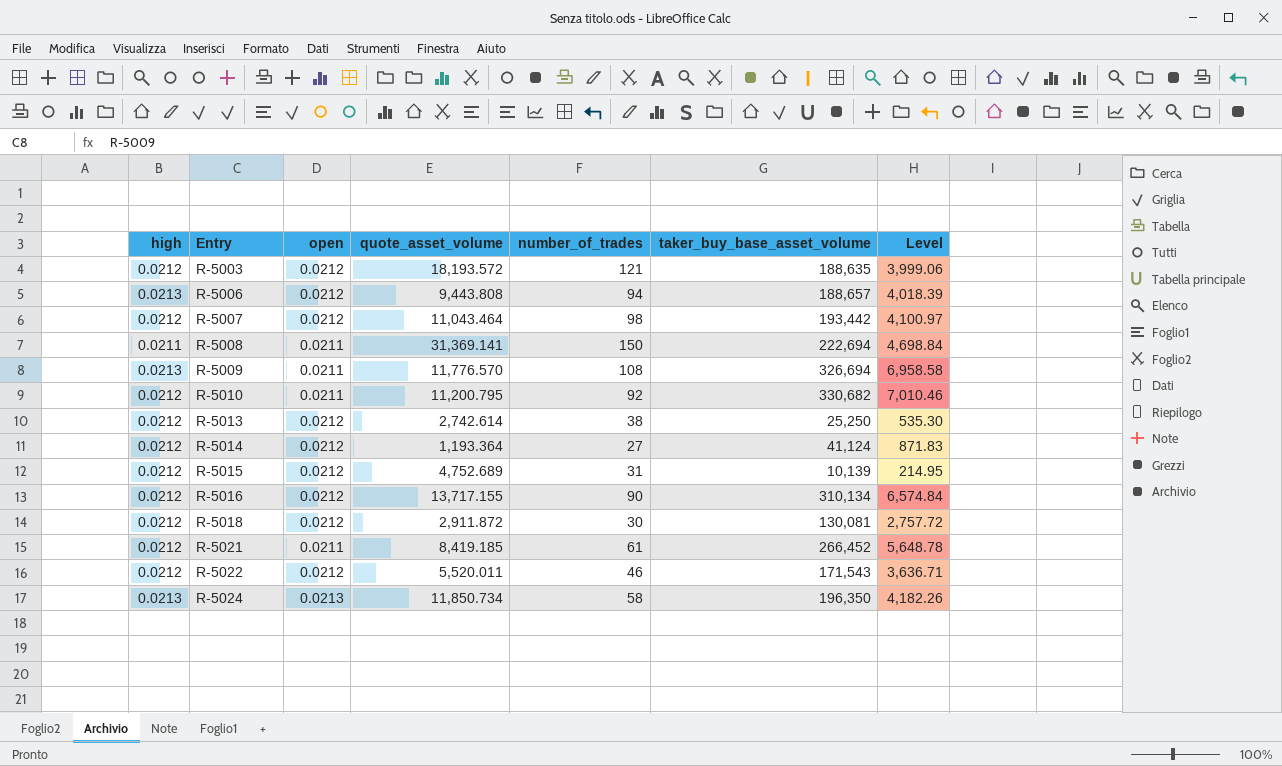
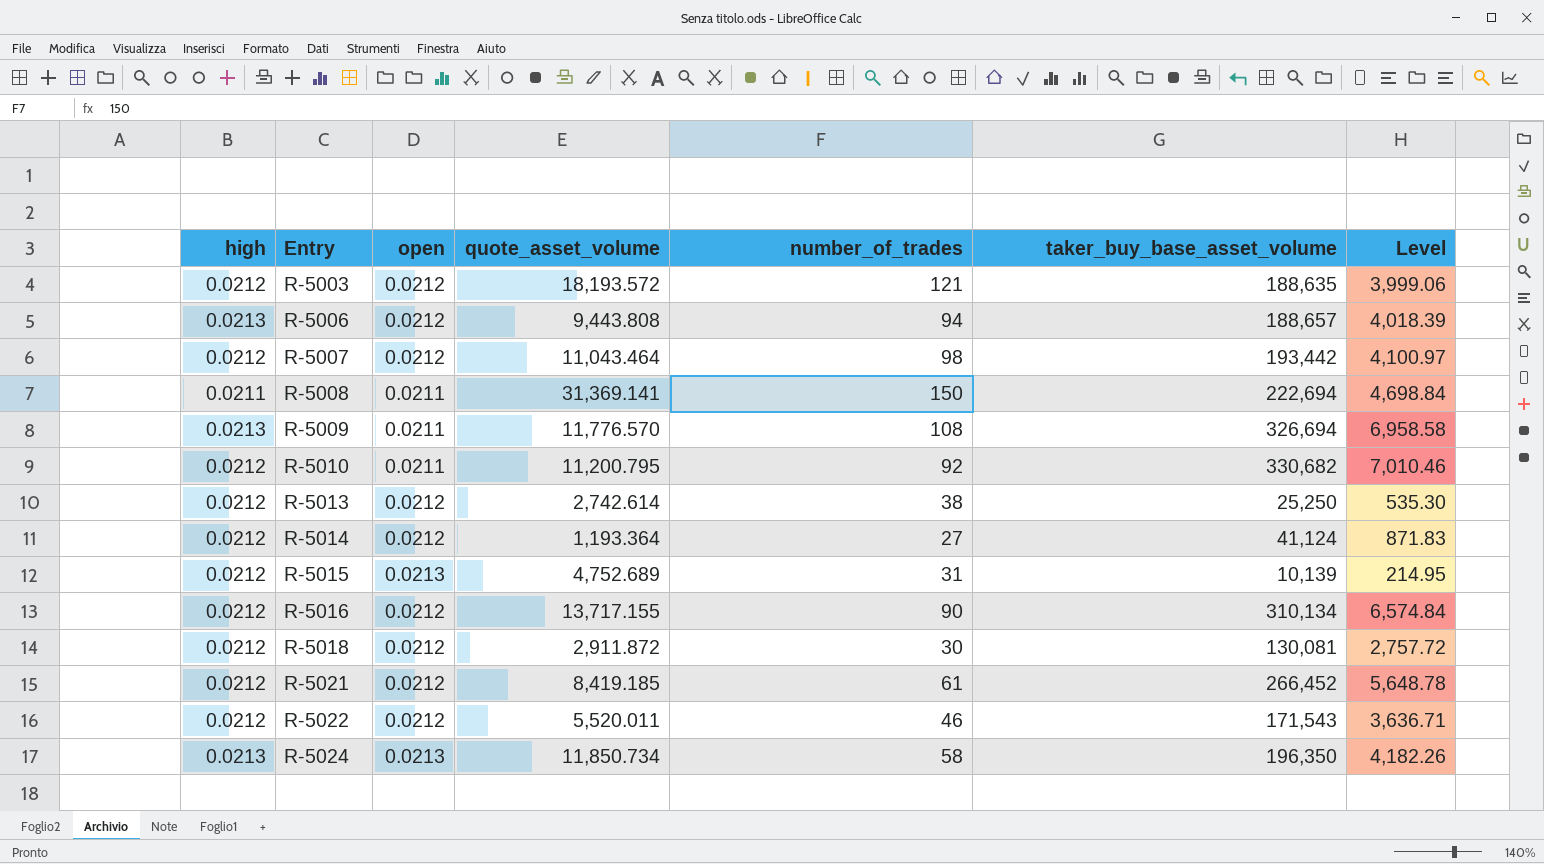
R-5015 | open: 0.0212 -> 0.0213
R-5021 | open: 0.0211 -> 0.0212

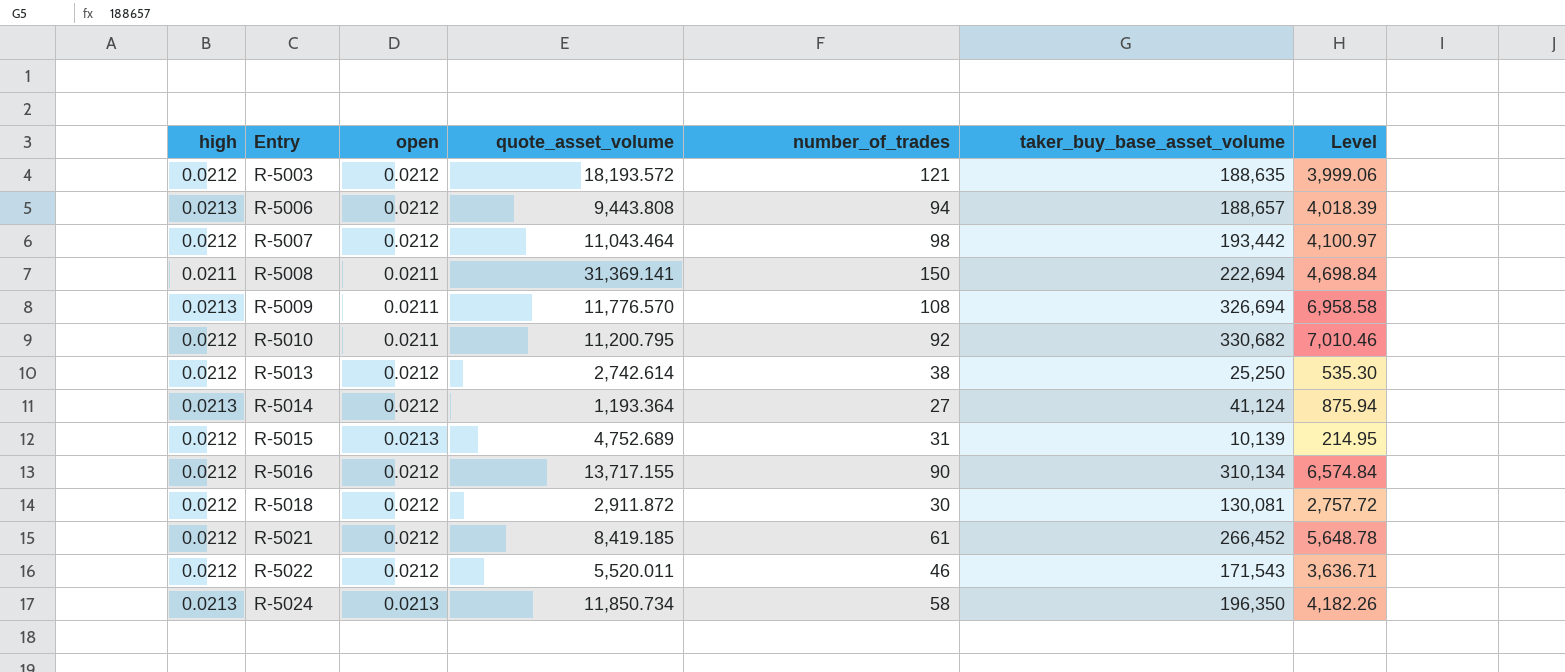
R-5014 | high: 0.0212 -> 0.0213
R-5014 | Level: 871.83 -> 875.94

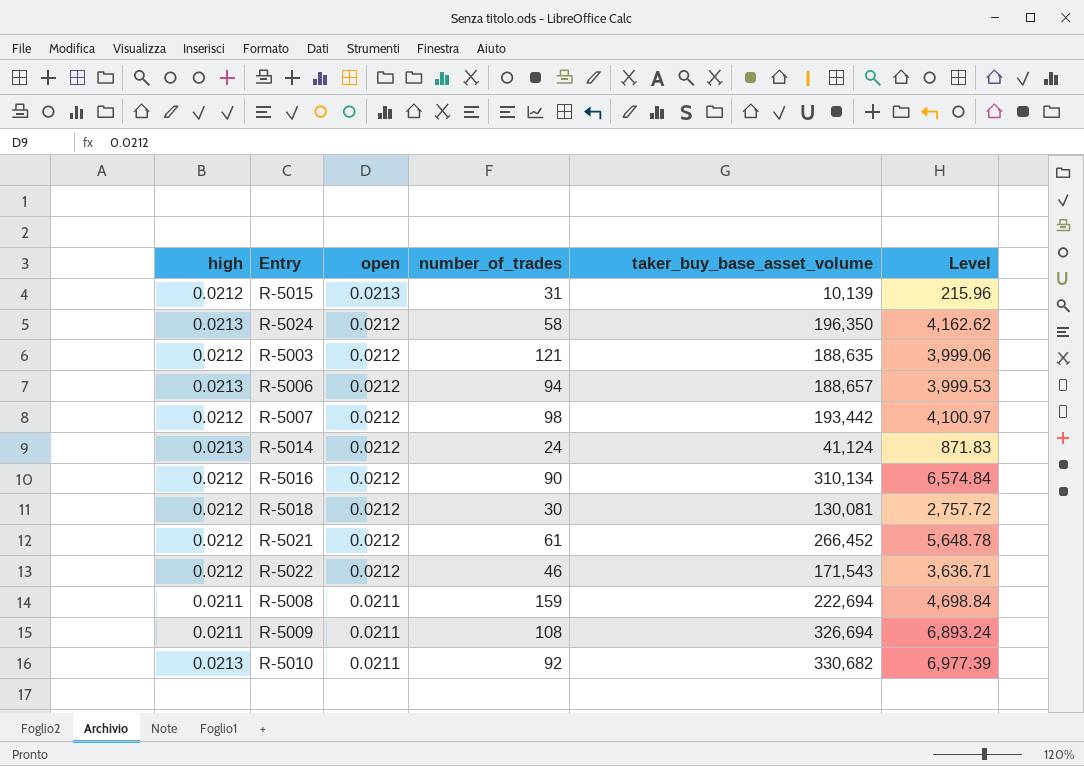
row order: Entry ascending -> open descending
column quote_asset_volume | position: 4 -> none
column Level | formula: [high] * [taker_buy_base_asset_volume] -> [open] * [taker_buy_base_asset_volume]
row R-5013: 0.0212 | 0.0212 | 2,742.614 | 38 | 25,250 | 535.30 -> none
R-5024 | open: 0.0213 -> 0.0212
R-5014 | number_of_trades: 27 -> 24
R-5008 | number_of_trades: 150 -> 159
R-5009 | high: 0.0213 -> 0.0211
R-5010 | high: 0.0212 -> 0.0213

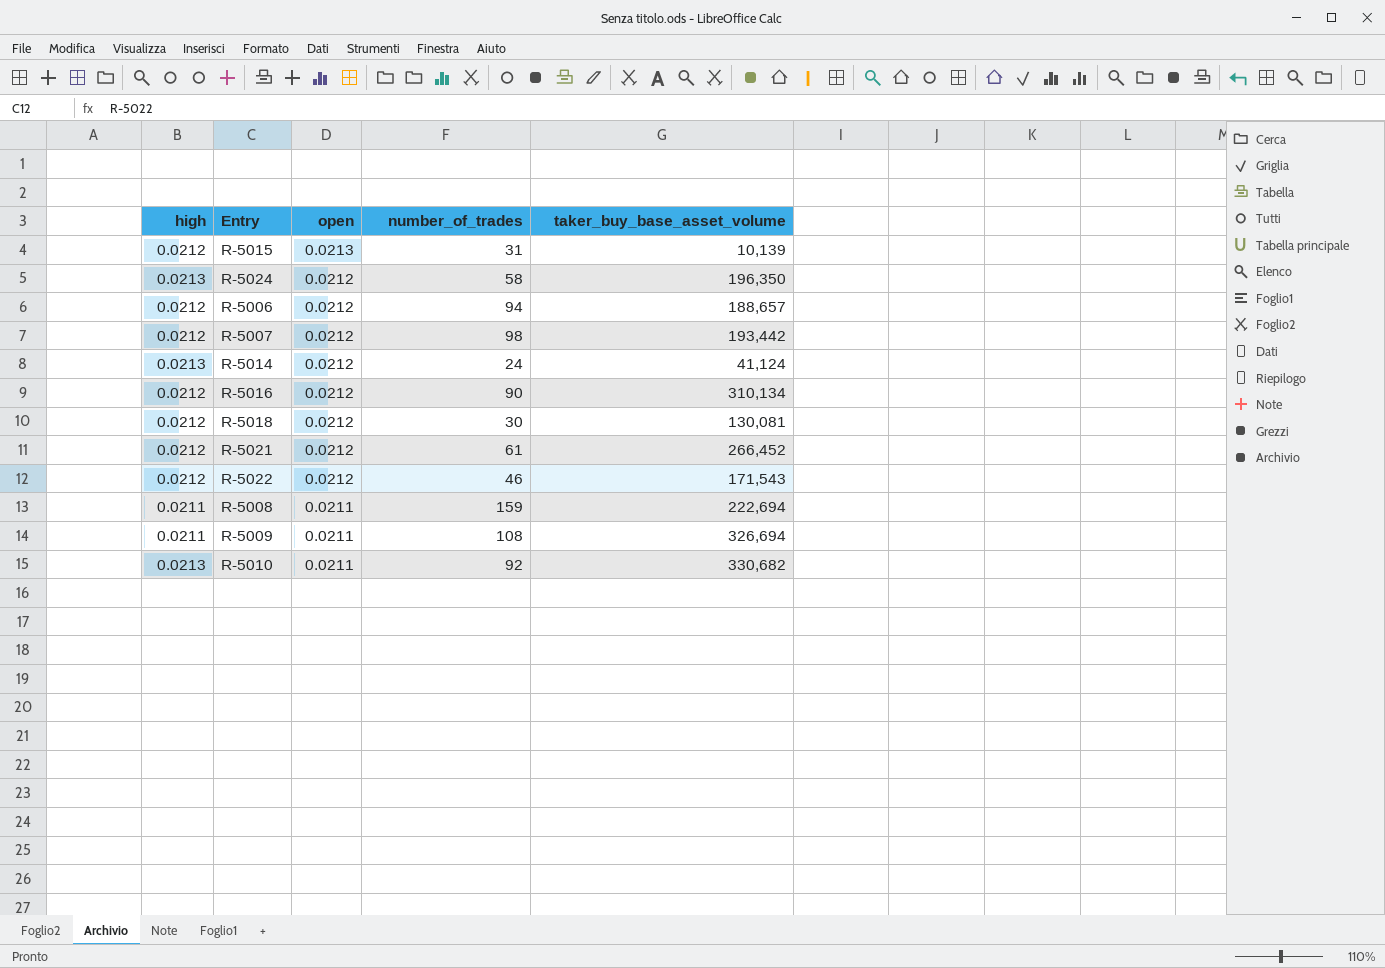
column Level | formula: [open] * [taker_buy_base_asset_volume] -> none
row R-5003: 0.0212 | 0.0212 | 121 | 188,635 | 3,999.06 -> none
R-5006 | high: 0.0213 -> 0.0212

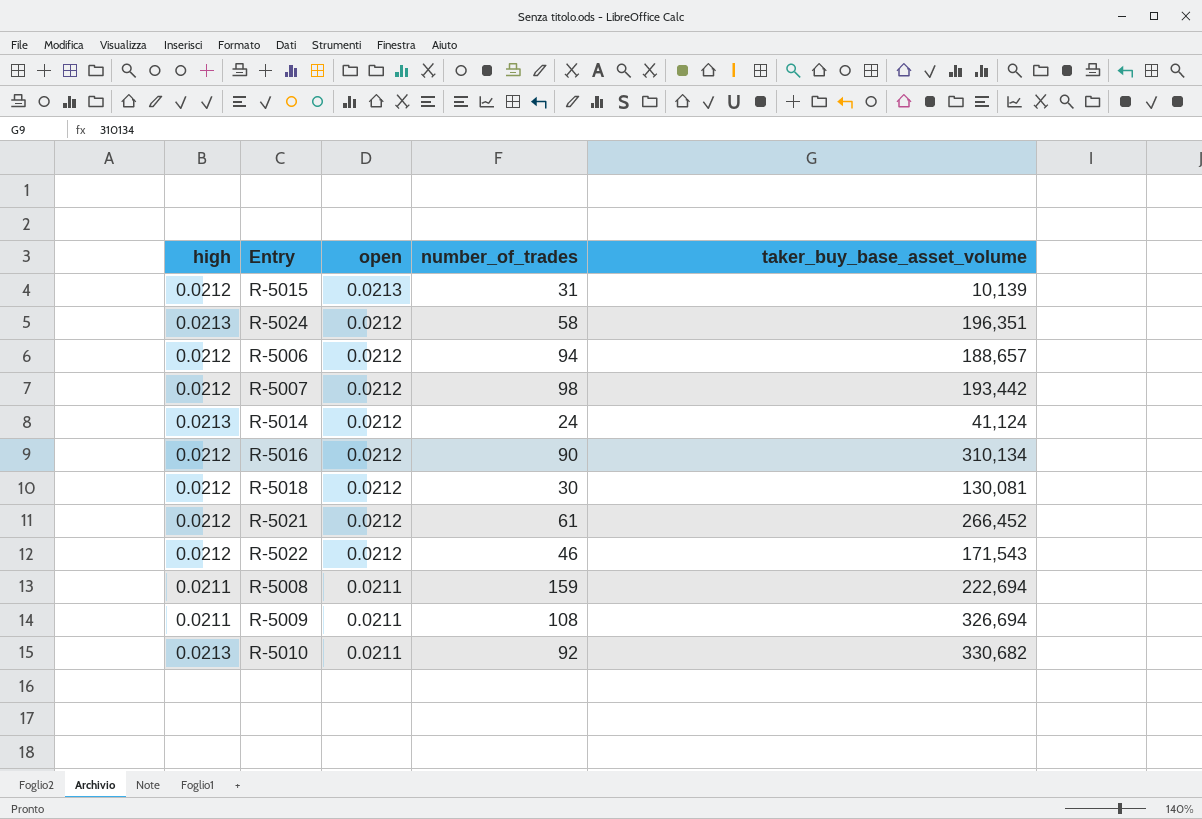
R-5024 | taker_buy_base_asset_volume: 196,350 -> 196,351

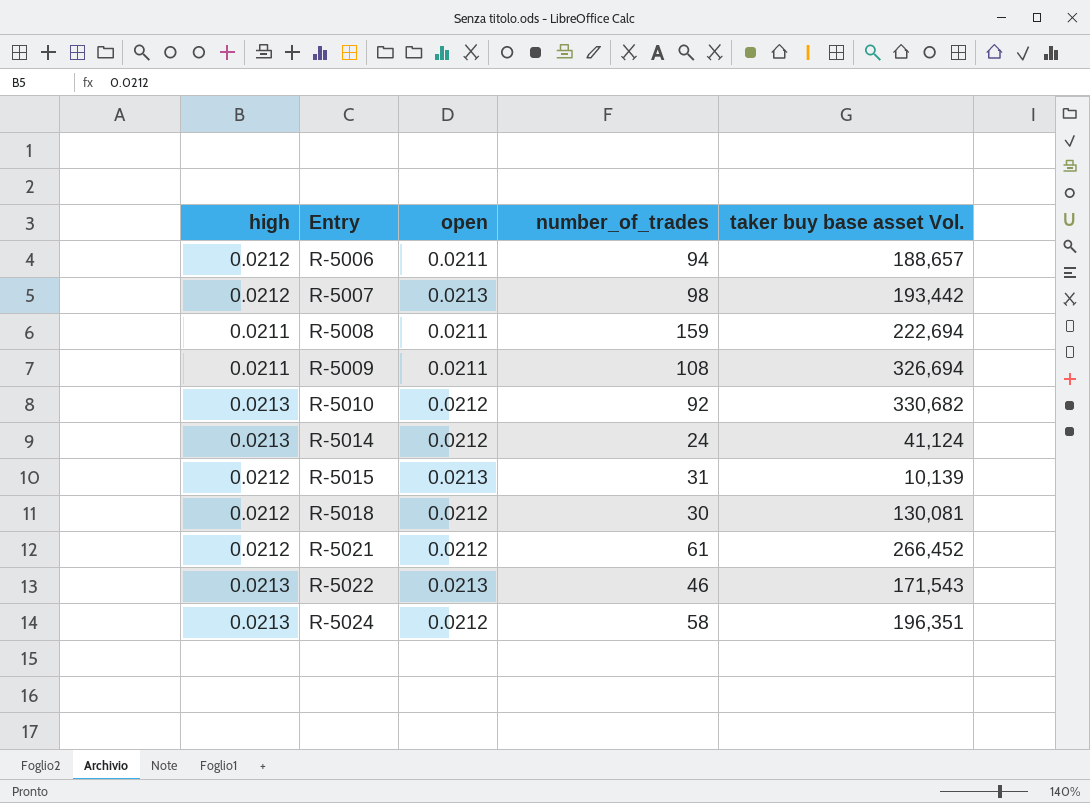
row order: open descending -> Entry ascending
column name: taker_buy_base_asset_volume -> taker buy base asset Vol.
row R-5016: 0.0212 | 0.0212 | 90 | 310,134 -> none
R-5006 | open: 0.0212 -> 0.0211
R-5007 | open: 0.0212 -> 0.0213
R-5010 | open: 0.0211 -> 0.0212
R-5022 | high: 0.0212 -> 0.0213
R-5022 | open: 0.0212 -> 0.0213

